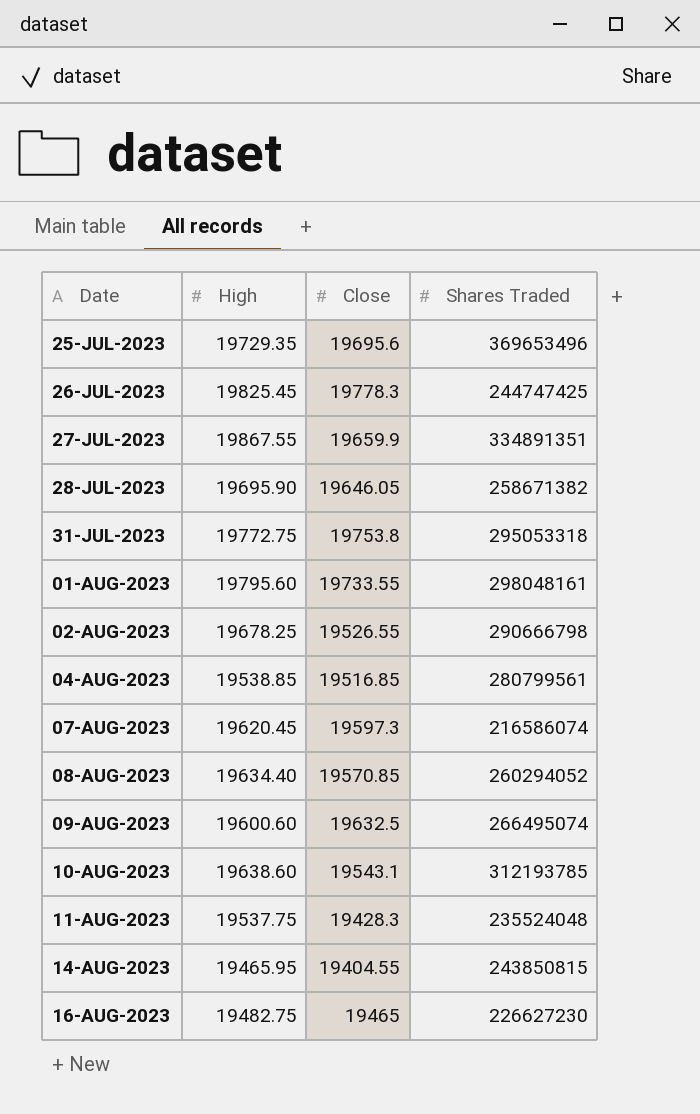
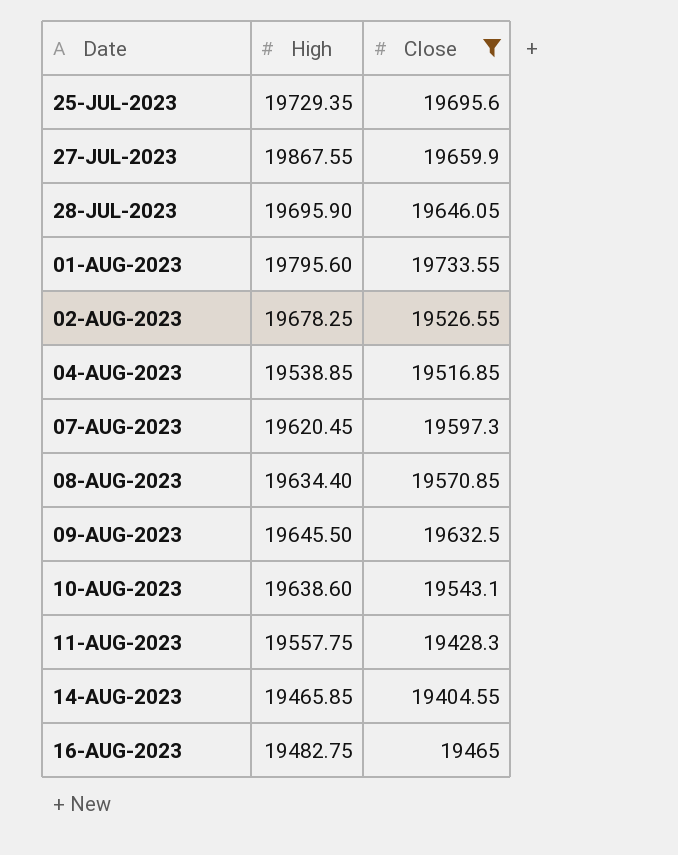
filter: none -> Close <= 19733.55
column Shares Traded | position: 4 -> none
09-AUG-2023 | High: 19600.60 -> 19645.50
11-AUG-2023 | High: 19537.75 -> 19557.75
14-AUG-2023 | High: 19465.95 -> 19465.85

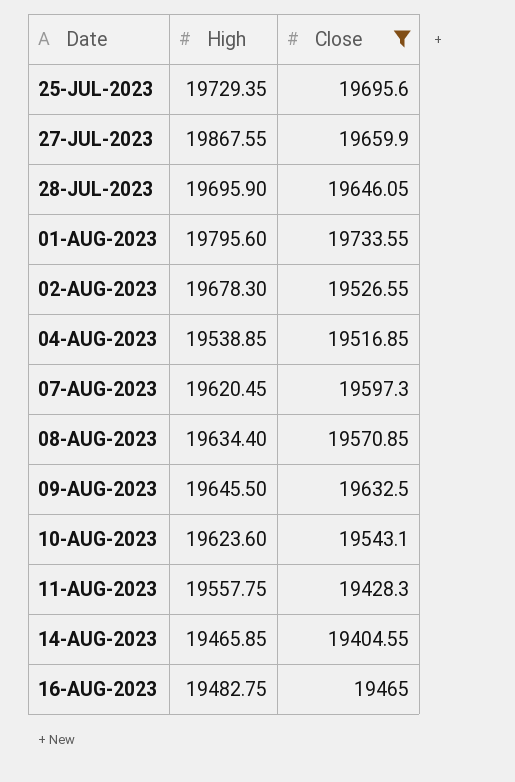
02-AUG-2023 | High: 19678.25 -> 19678.30
10-AUG-2023 | High: 19638.60 -> 19623.60

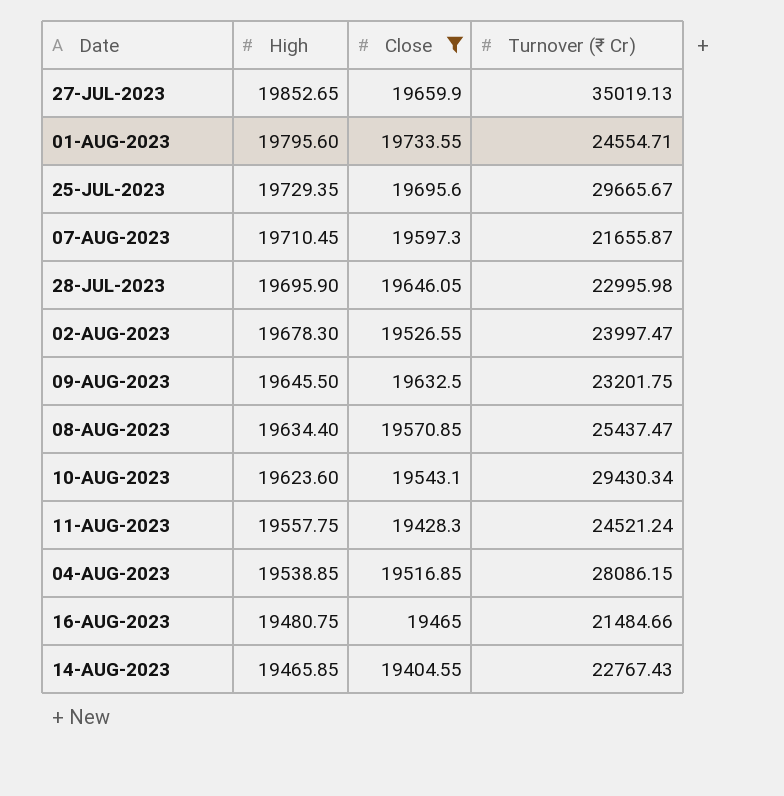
row order: Date ascending -> High descending
column Turnover (₹ Cr) | position: none -> 4
27-JUL-2023 | High: 19867.55 -> 19852.65
07-AUG-2023 | High: 19620.45 -> 19710.45
16-AUG-2023 | High: 19482.75 -> 19480.75

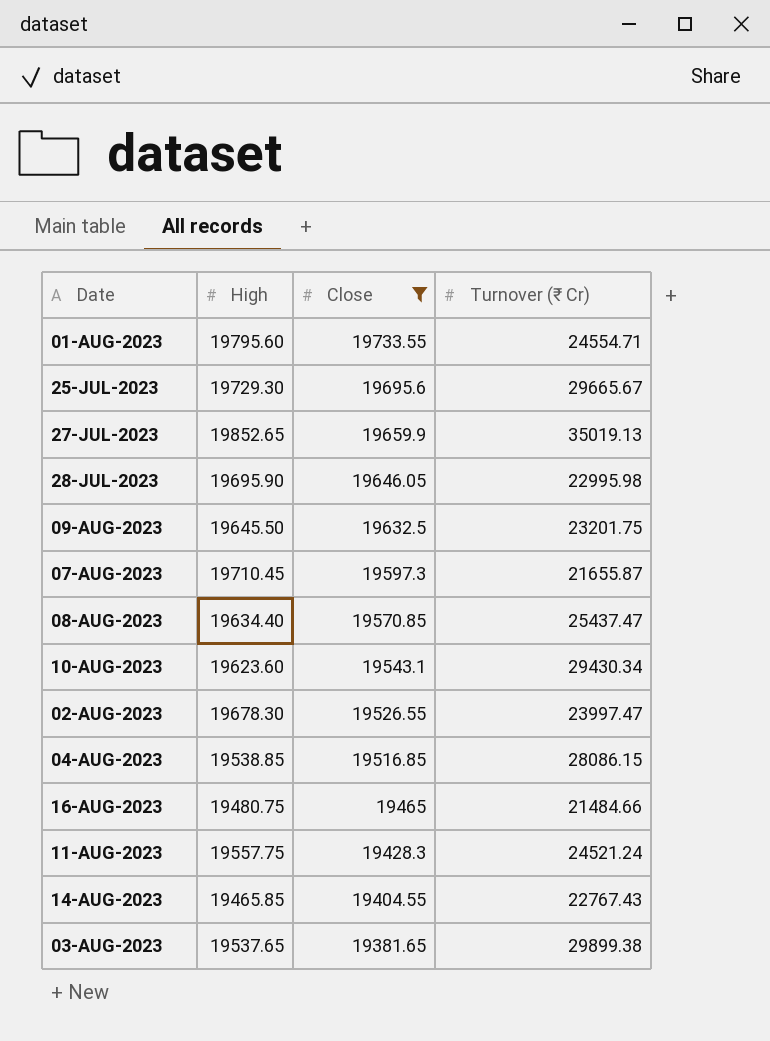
row order: High descending -> Close descending
25-JUL-2023 | High: 19729.35 -> 19729.30
row 03-AUG-2023: none -> 19537.65 | 19381.65 | 29899.38

